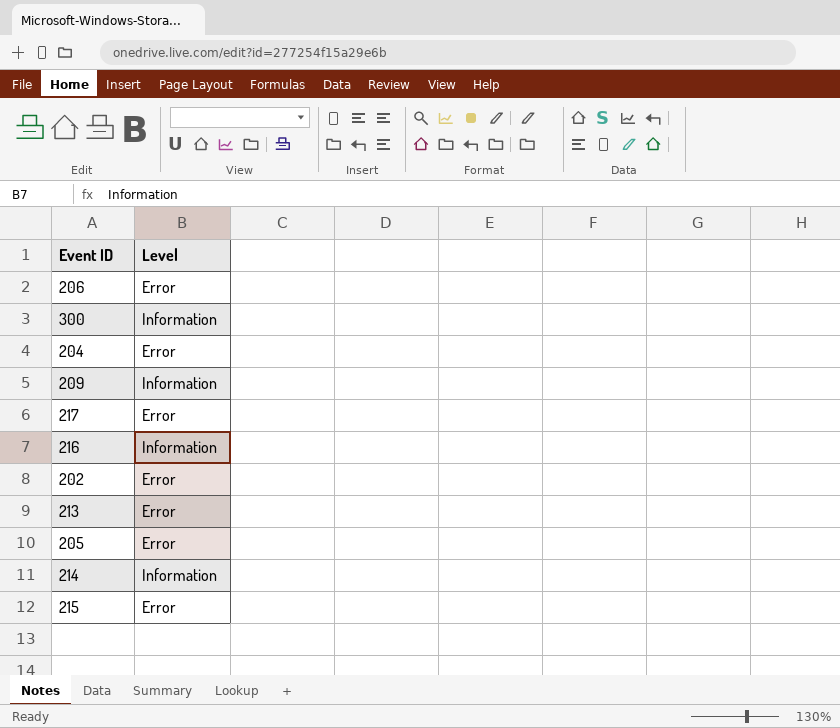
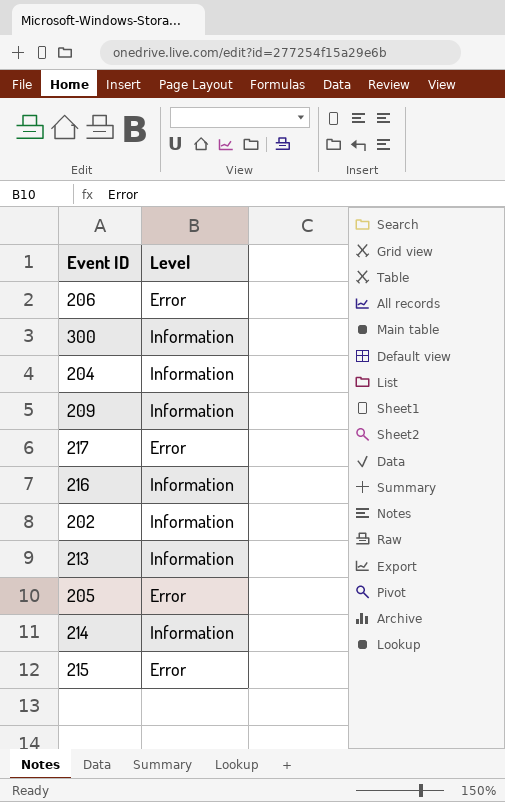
204 | Level: Error -> Information
202 | Level: Error -> Information
213 | Level: Error -> Information

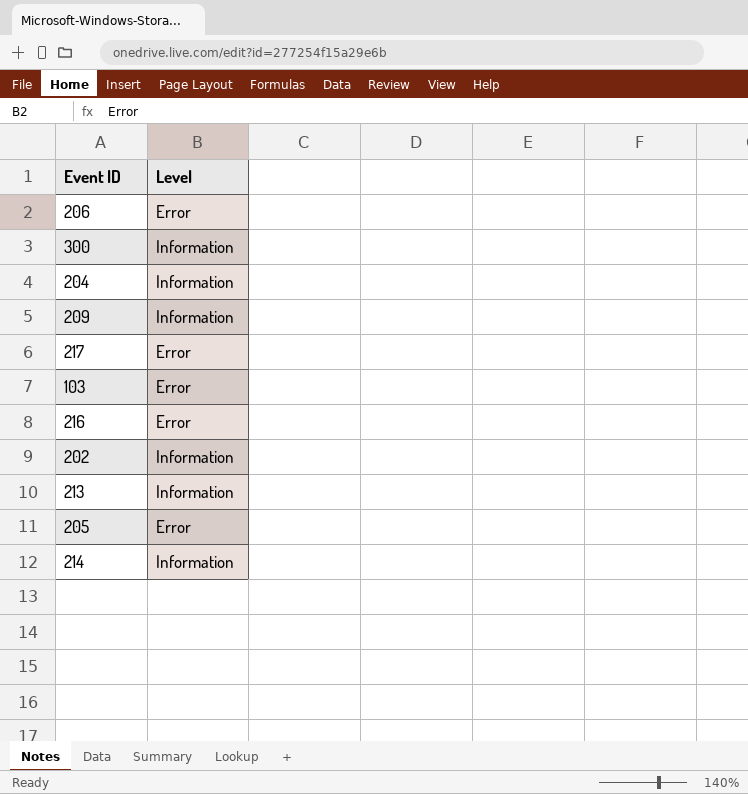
row 215: Error -> none
row 103: none -> Error
216 | Level: Information -> Error

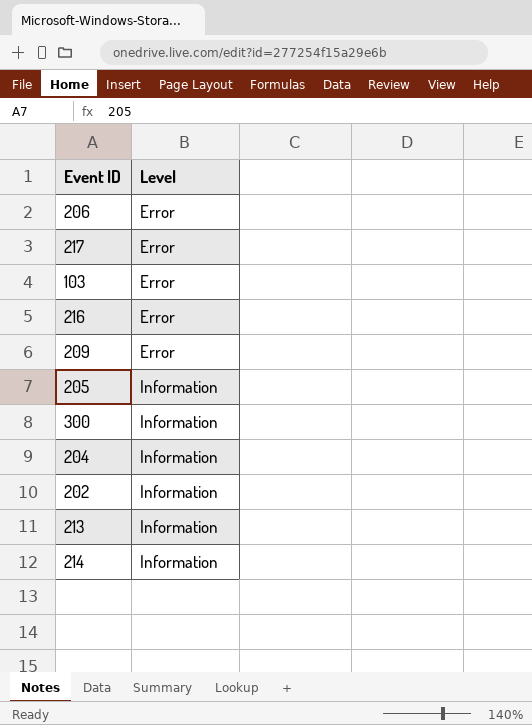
row order: none -> Level ascending
209 | Level: Information -> Error
205 | Level: Error -> Information

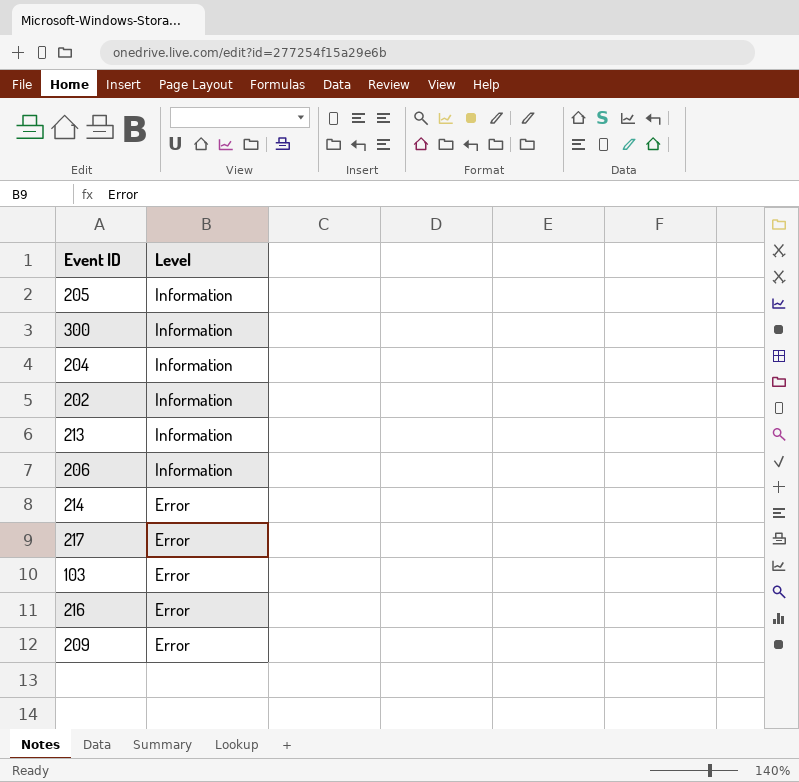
row order: Level ascending -> Level descending
206 | Level: Error -> Information
214 | Level: Information -> Error

